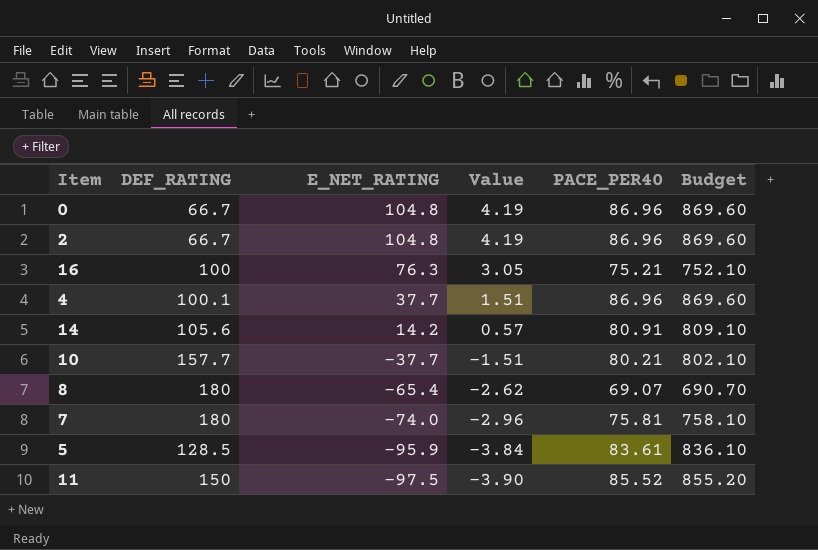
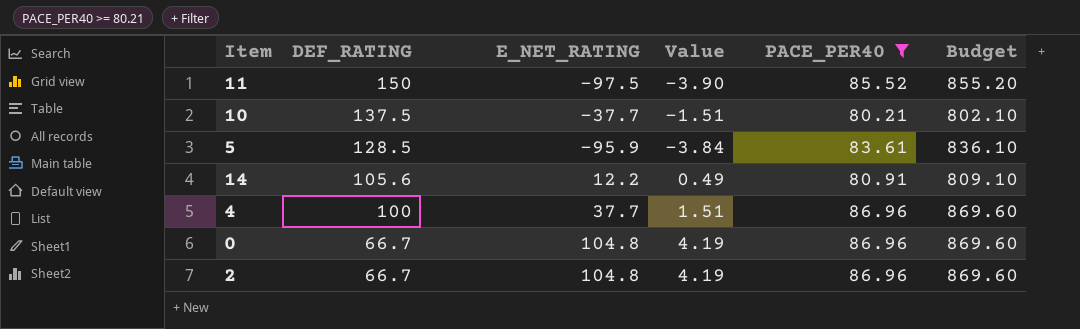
filter: none -> PACE_PER40 >= 80.21
row order: E_NET_RATING descending -> DEF_RATING descending
10 | DEF_RATING: 157.7 -> 137.5
14 | E_NET_RATING: 14.2 -> 12.2
14 | Value: 0.57 -> 0.49
4 | DEF_RATING: 100.1 -> 100

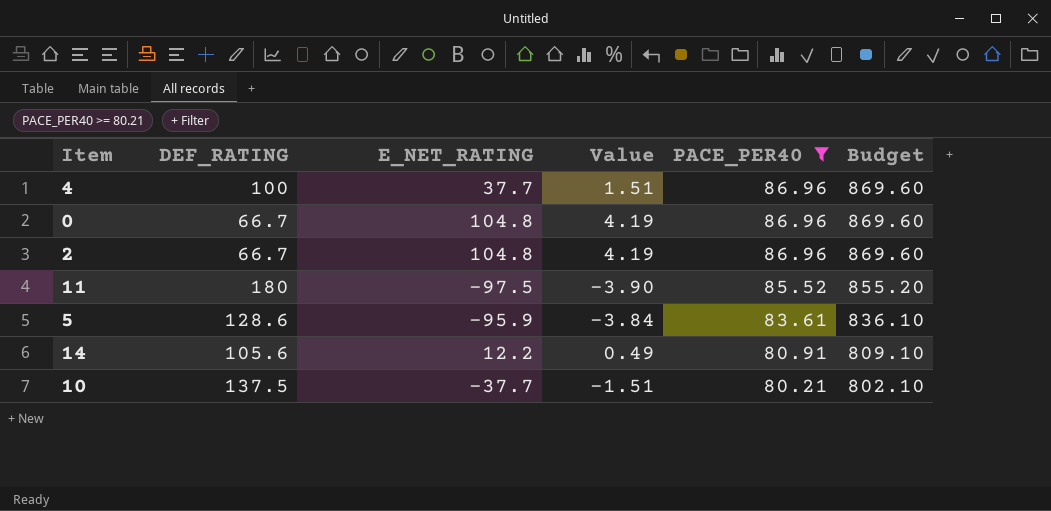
row order: DEF_RATING descending -> PACE_PER40 descending
11 | DEF_RATING: 150 -> 180
5 | DEF_RATING: 128.5 -> 128.6

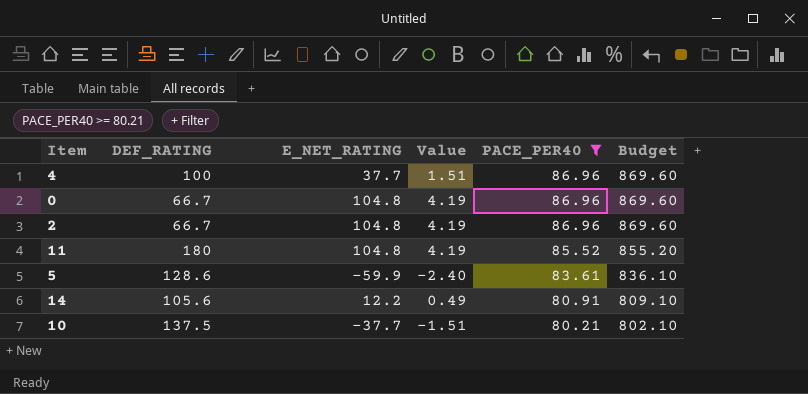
11 | E_NET_RATING: -97.5 -> 104.8
11 | Value: -3.90 -> 4.19
5 | E_NET_RATING: -95.9 -> -59.9
5 | Value: -3.84 -> -2.40

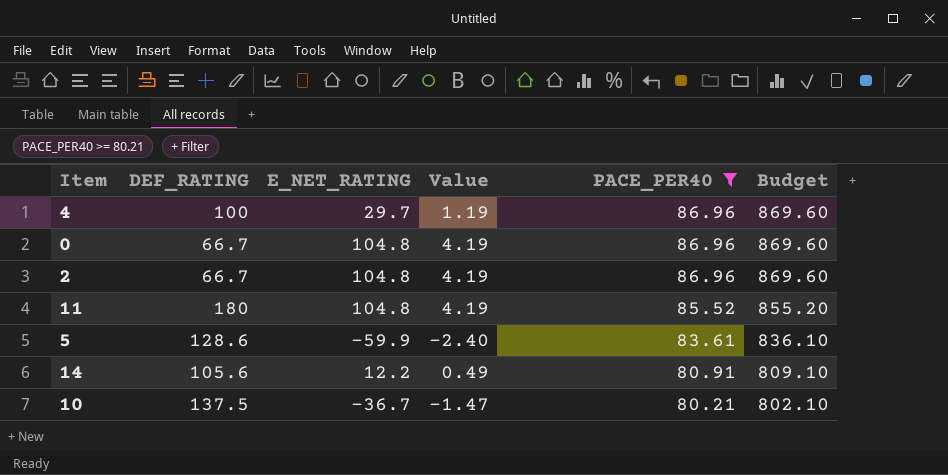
4 | E_NET_RATING: 37.7 -> 29.7
4 | Value: 1.51 -> 1.19
10 | E_NET_RATING: -37.7 -> -36.7
10 | Value: -1.51 -> -1.47

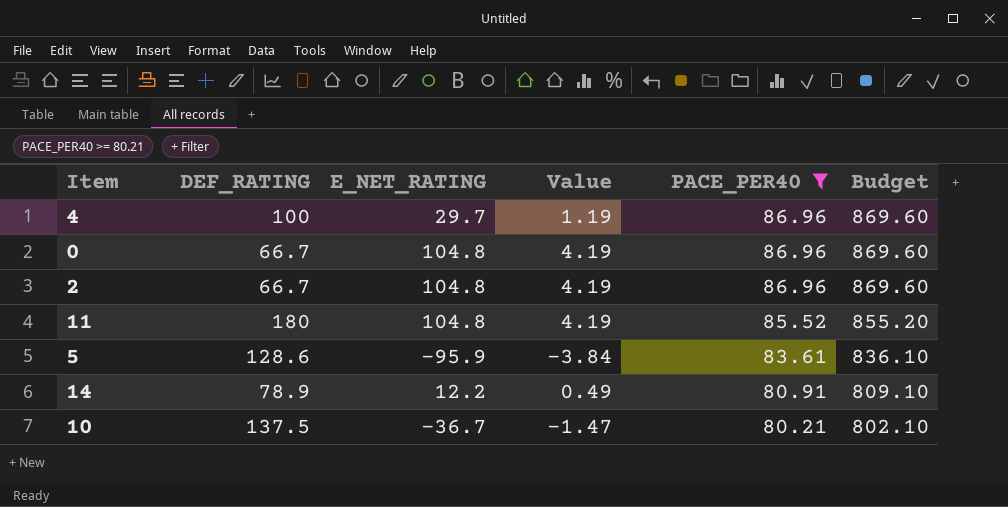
5 | E_NET_RATING: -59.9 -> -95.9
5 | Value: -2.40 -> -3.84
14 | DEF_RATING: 105.6 -> 78.9

